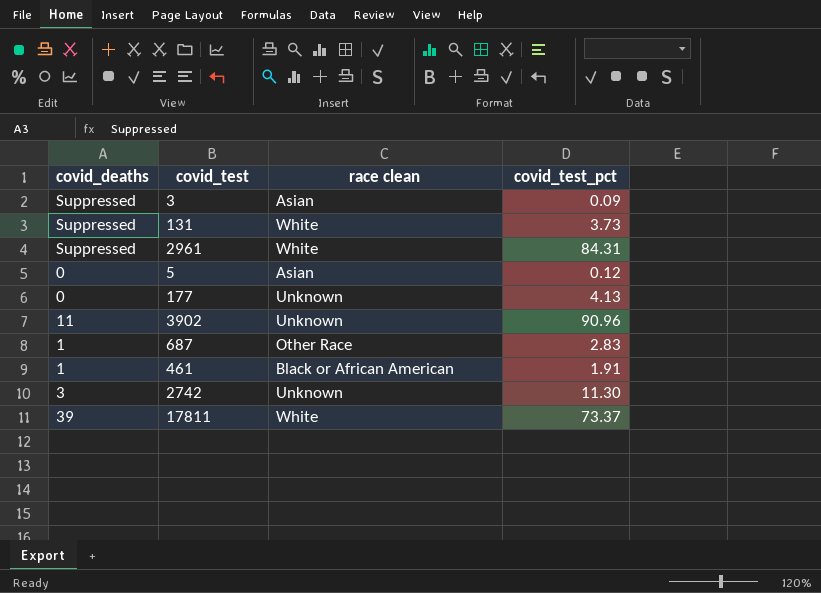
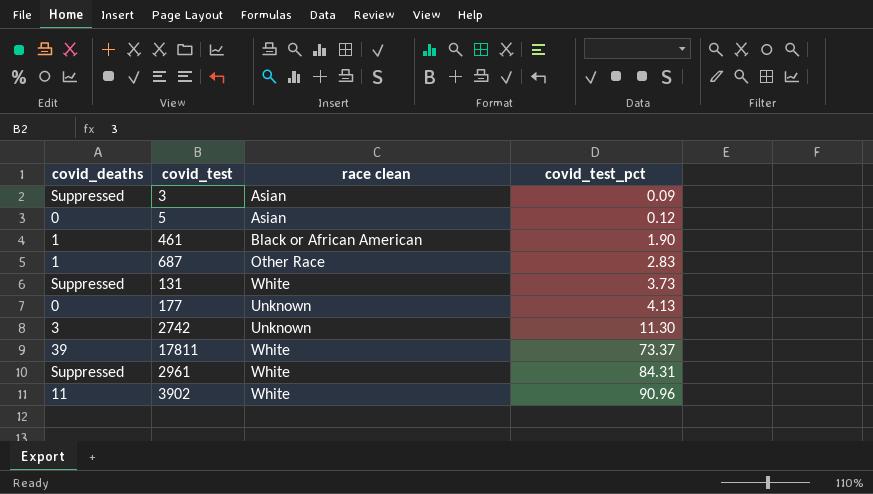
row order: none -> covid_test_pct ascending
461 | covid_test_pct: 1.91 -> 1.90
3902 | race clean: Unknown -> White

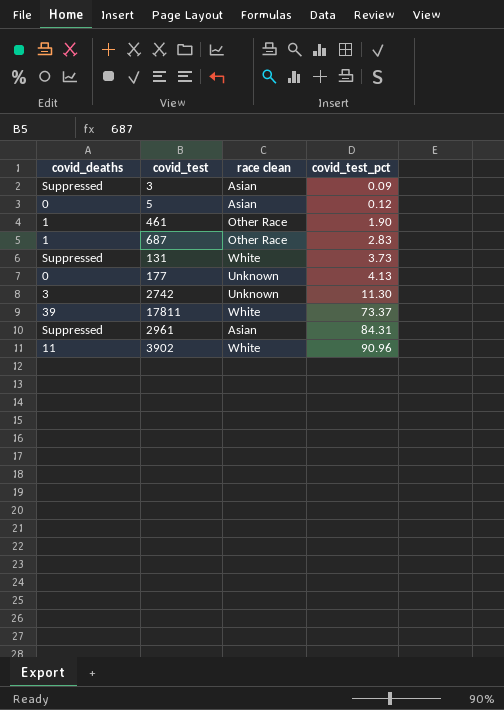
461 | race clean: Black or African American -> Other Race
2961 | race clean: White -> Asian

